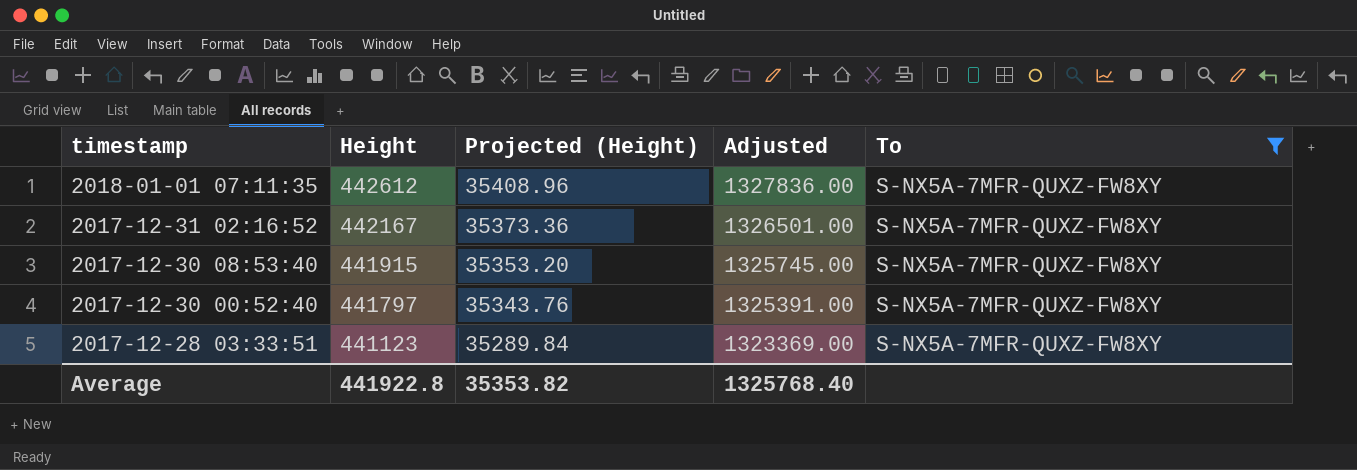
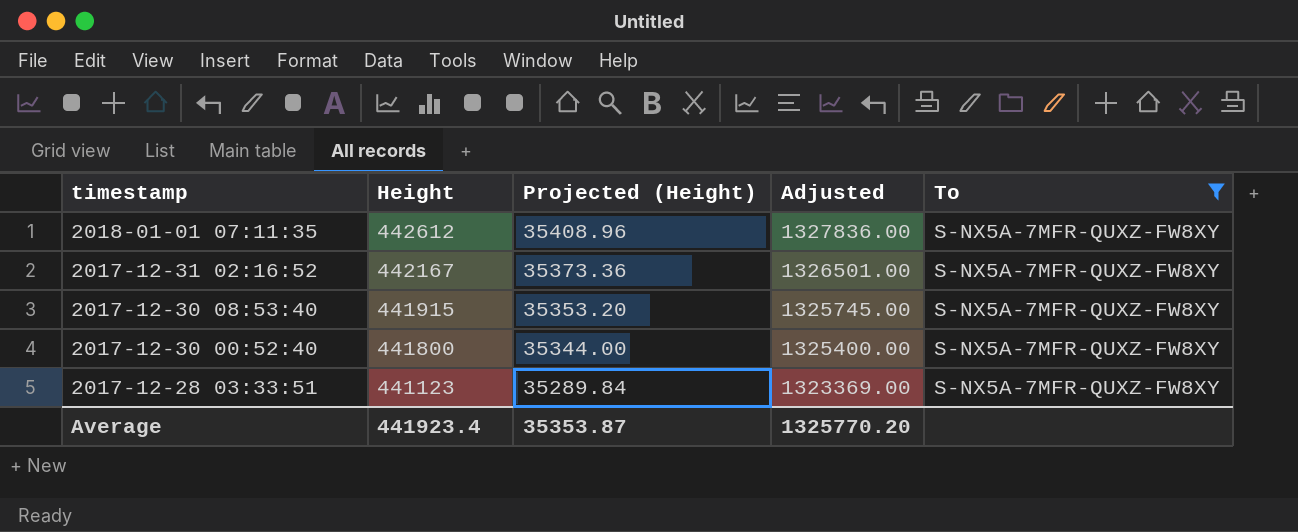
2017-12-30 00:52:40 | Height: 441797 -> 441800
2017-12-30 00:52:40 | Projected (Height): 35343.76 -> 35344.00
2017-12-30 00:52:40 | Adjusted: 1325391.00 -> 1325400.00
Average | Height: 441922.8 -> 441923.4
Average | Projected (Height): 35353.82 -> 35353.87
Average | Adjusted: 1325768.40 -> 1325770.20

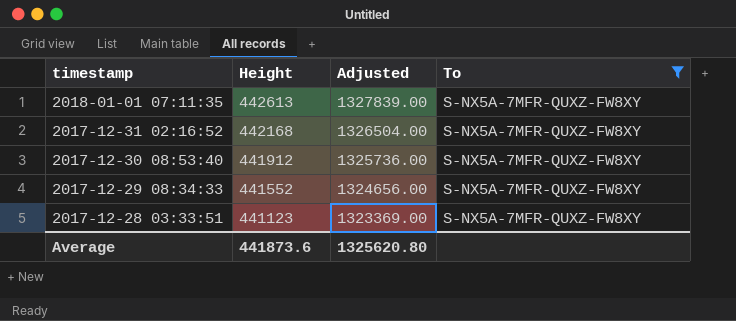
column Projected (Height) | formula: [Height] * 0.08 -> none
row 2017-12-30 00:52:40: 441800 | 35344.00 | 1325400.00 | S-NX5A-7MFR-QUXZ-FW8XY -> none
2018-01-01 07:11:35 | Height: 442612 -> 442613
2018-01-01 07:11:35 | Adjusted: 1327836.00 -> 1327839.00
2017-12-31 02:16:52 | Height: 442167 -> 442168
2017-12-31 02:16:52 | Adjusted: 1326501.00 -> 1326504.00
2017-12-30 08:53:40 | Height: 441915 -> 441912
2017-12-30 08:53:40 | Adjusted: 1325745.00 -> 1325736.00
row 2017-12-29 08:34:33: none -> 441552 | 1324656.00 | S-NX5A-7MFR-QUXZ-FW8XY
Average | Height: 441923.4 -> 441873.6
Average | Adjusted: 1325770.20 -> 1325620.80

